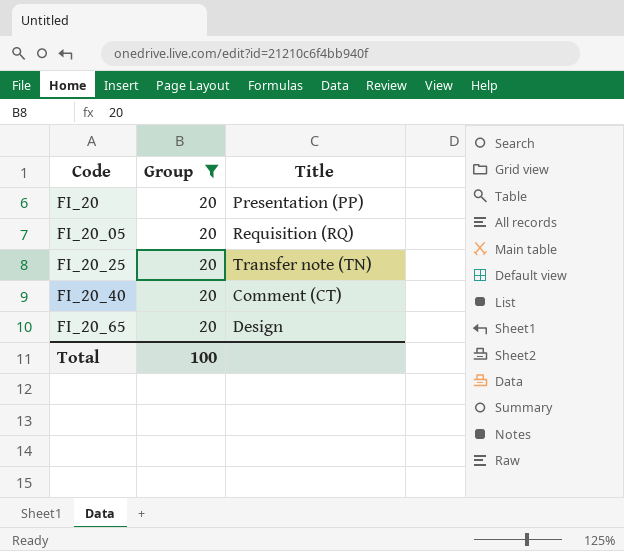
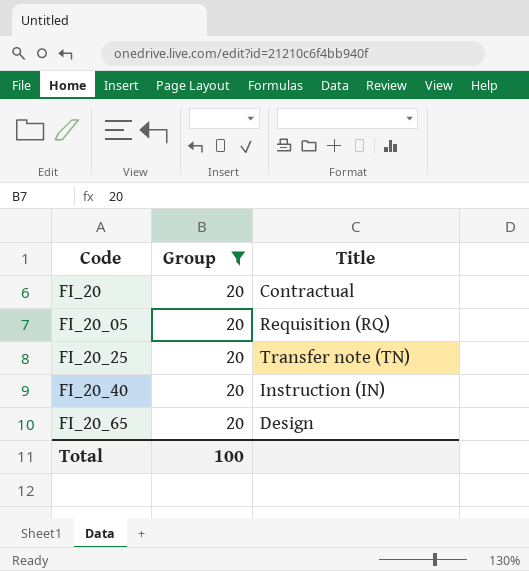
FI_20 | Title: Presentation (PP) -> Contractual
FI_20_40 | Title: Comment (CT) -> Instruction (IN)

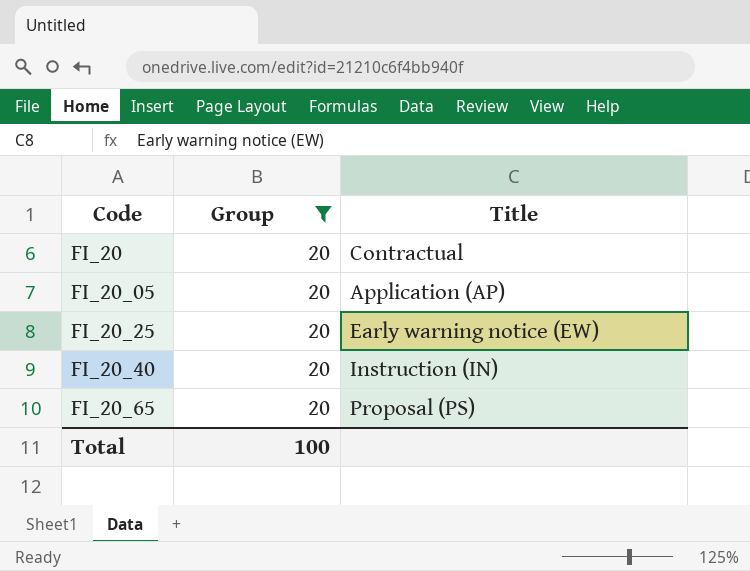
FI_20_05 | Title: Requisition (RQ) -> Application (AP)
FI_20_25 | Title: Transfer note (TN) -> Early warning notice (EW)
FI_20_65 | Title: Design -> Proposal (PS)

